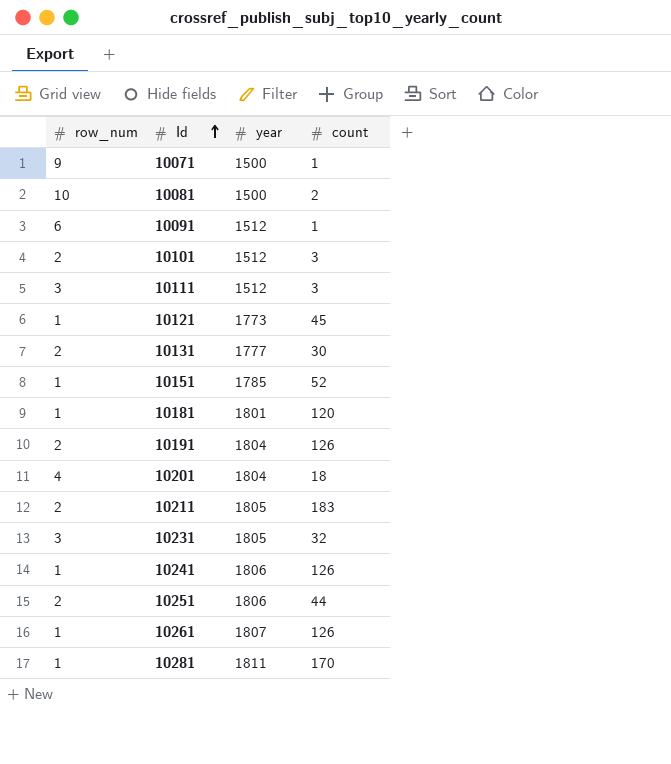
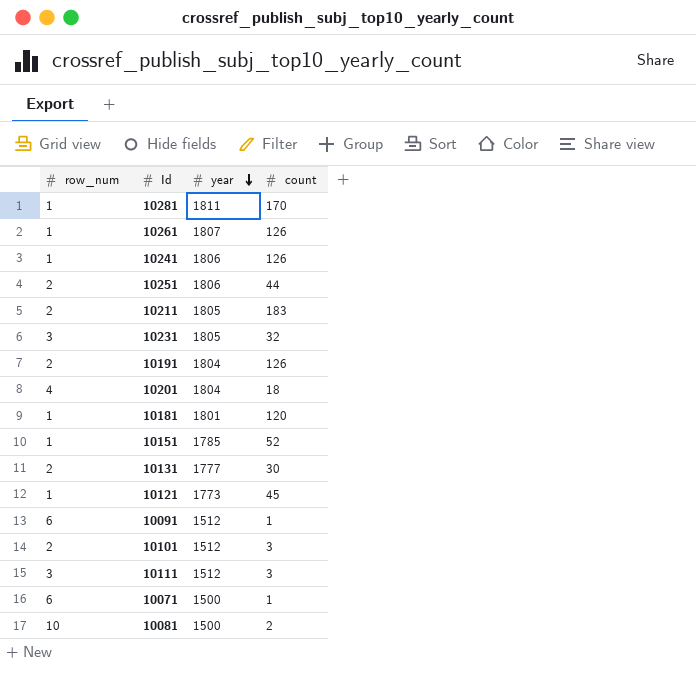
row order: Id ascending -> year descending
10071 | row_num: 9 -> 6

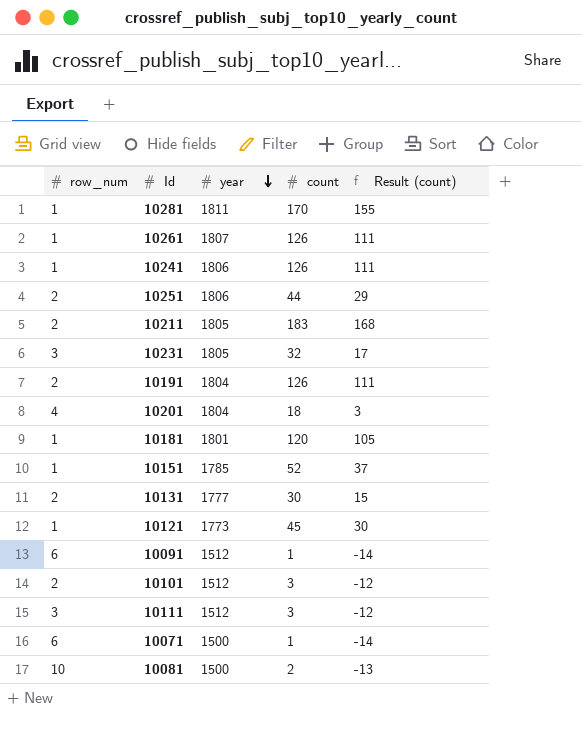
column Result (count) | formula: none -> [count] - 15

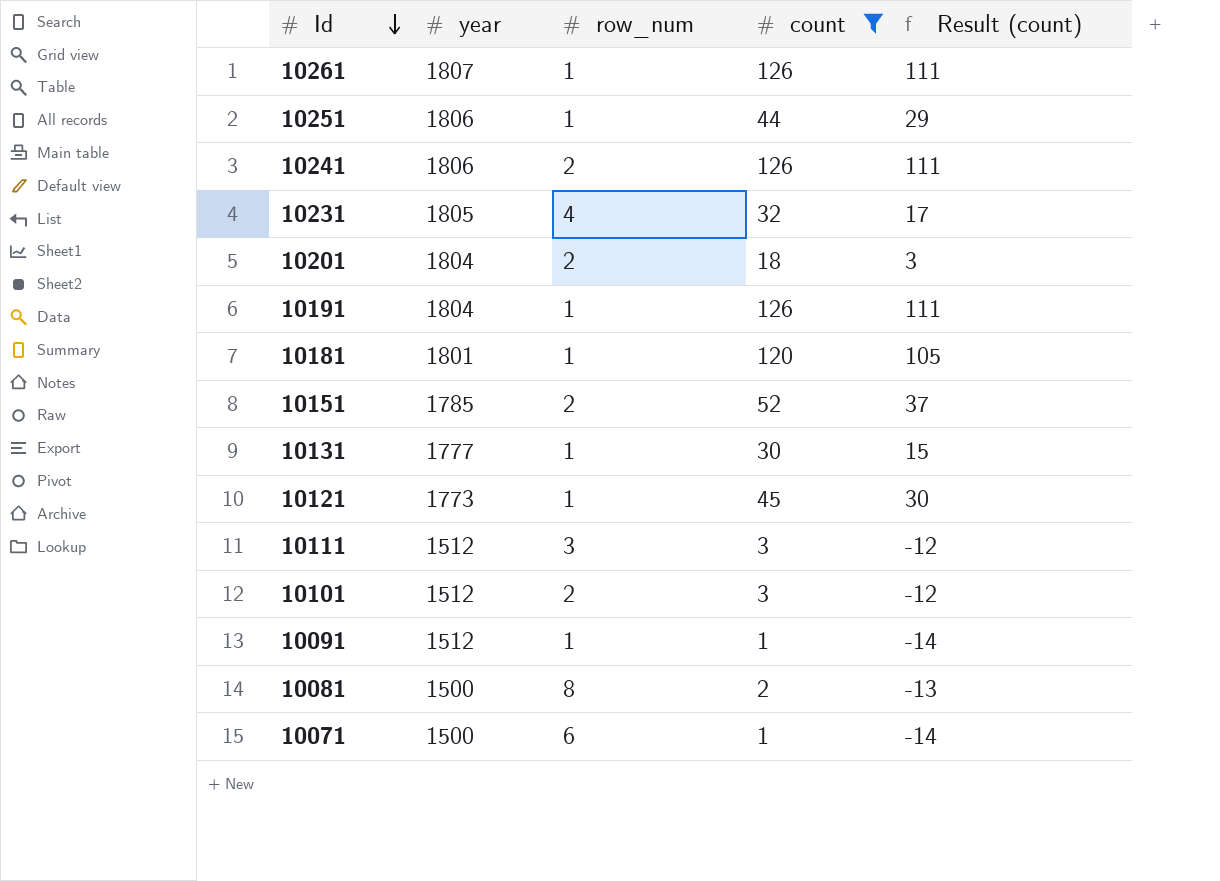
filter: none -> count <= 126
row order: year descending -> Id descending
column row_num | position: 1 -> 3
10251 | row_num: 2 -> 1
10241 | row_num: 1 -> 2
10231 | row_num: 3 -> 4
10201 | row_num: 4 -> 2
10191 | row_num: 2 -> 1
10151 | row_num: 1 -> 2
10131 | row_num: 2 -> 1
10091 | row_num: 6 -> 1
10081 | row_num: 10 -> 8

